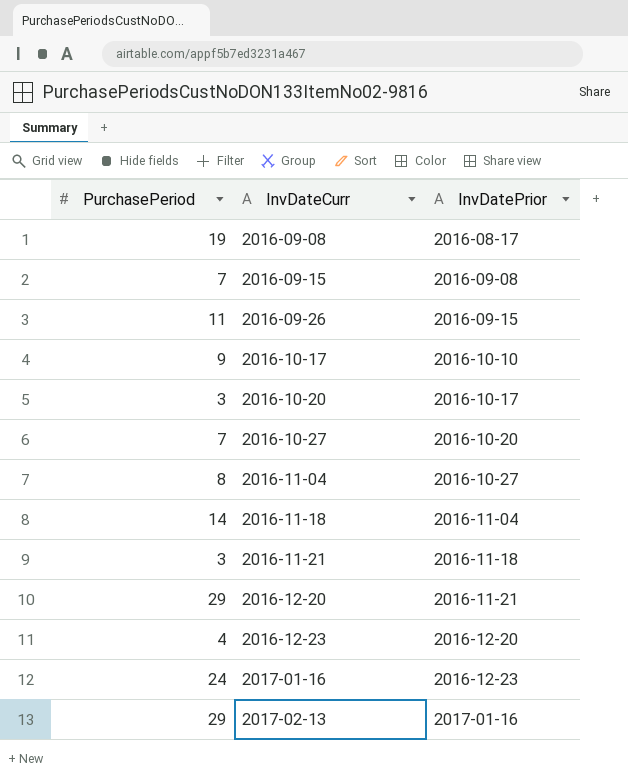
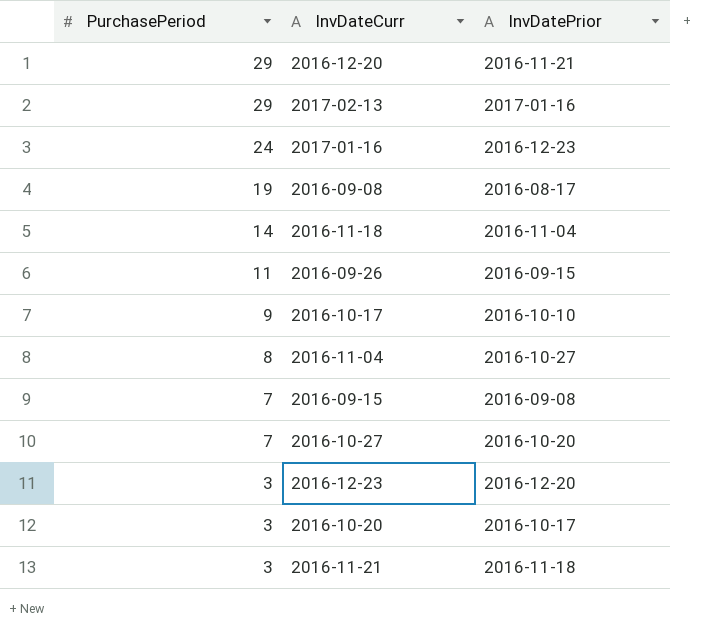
row order: InvDateCurr ascending -> PurchasePeriod descending
2016-12-23 | PurchasePeriod: 4 -> 3

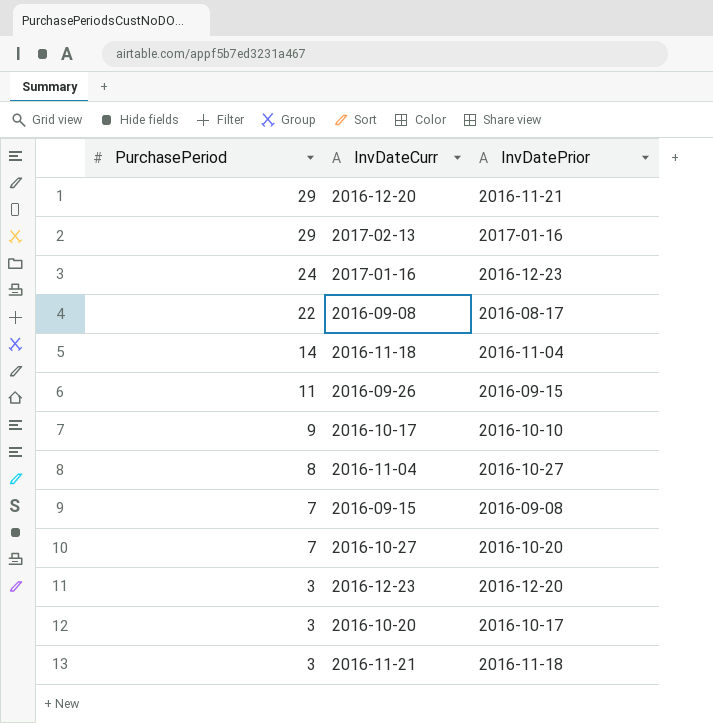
2016-09-08 | PurchasePeriod: 19 -> 22

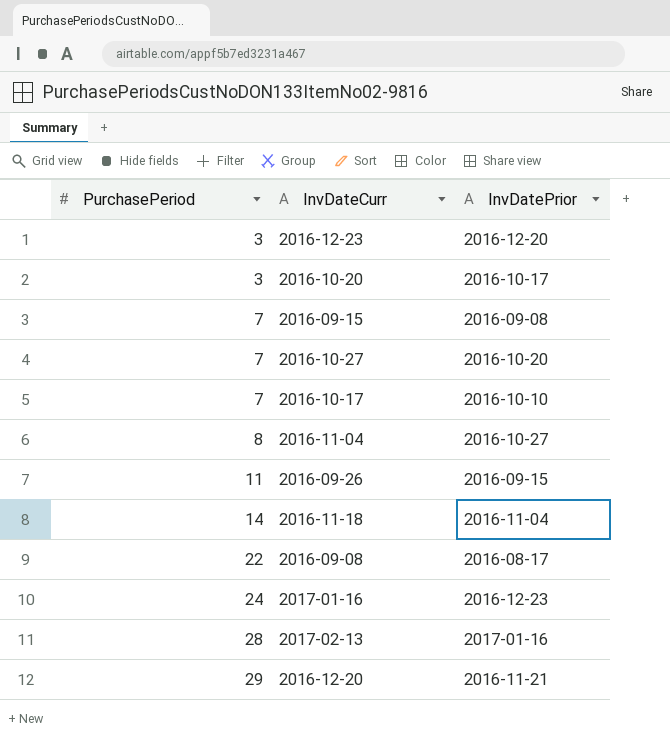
row order: PurchasePeriod descending -> PurchasePeriod ascending
row 2016-11-21: 3 | 2016-11-18 -> none
2016-10-17 | PurchasePeriod: 9 -> 7
2017-02-13 | PurchasePeriod: 29 -> 28

